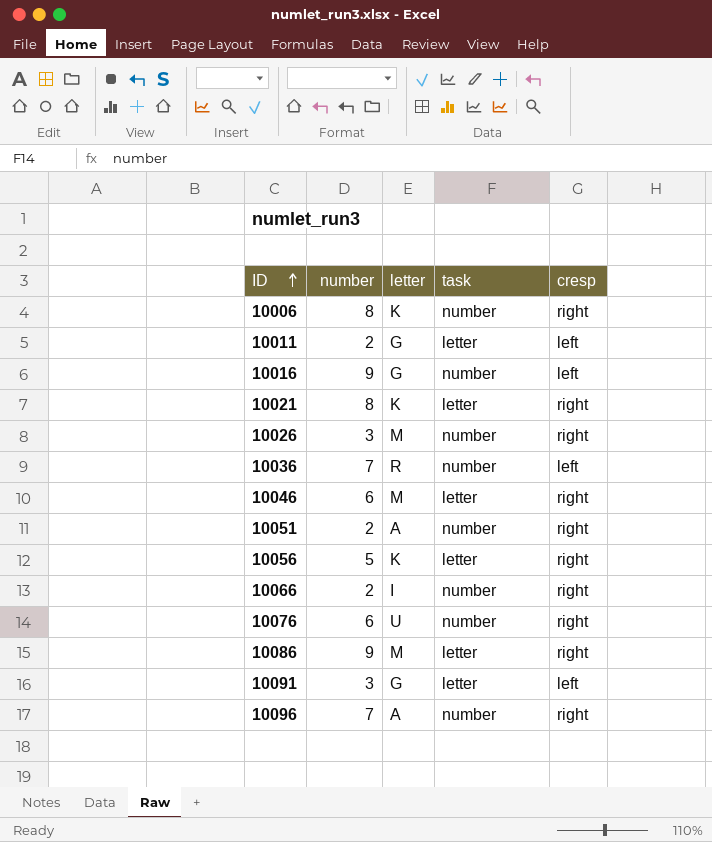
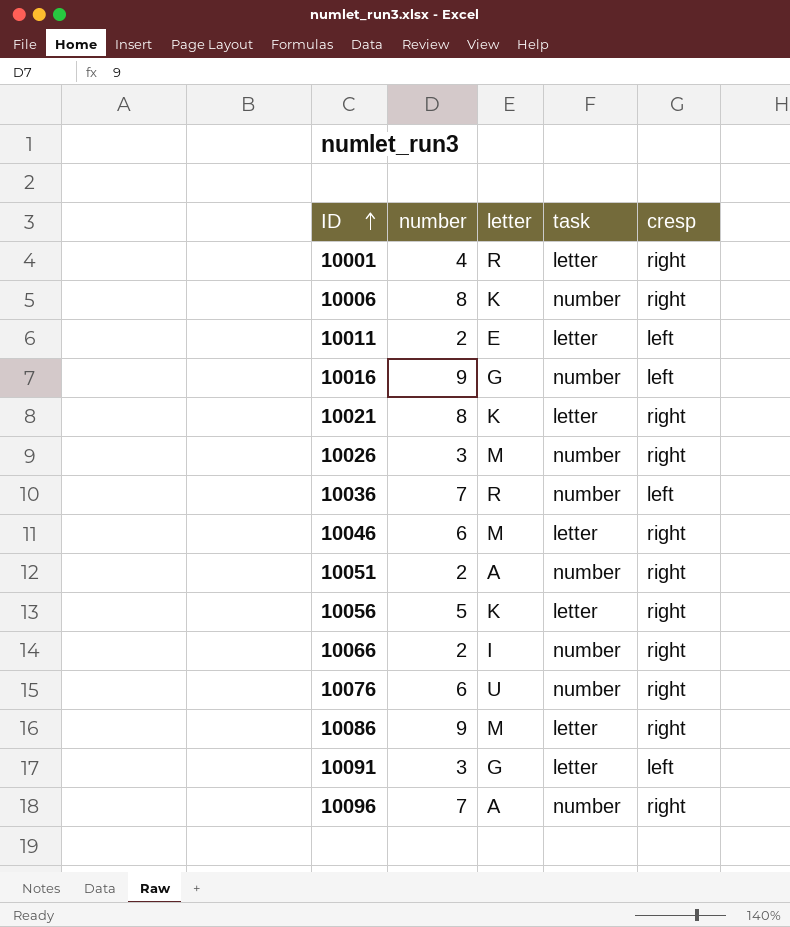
row 10001: none -> 4 | R | letter | right
10011 | letter: G -> E

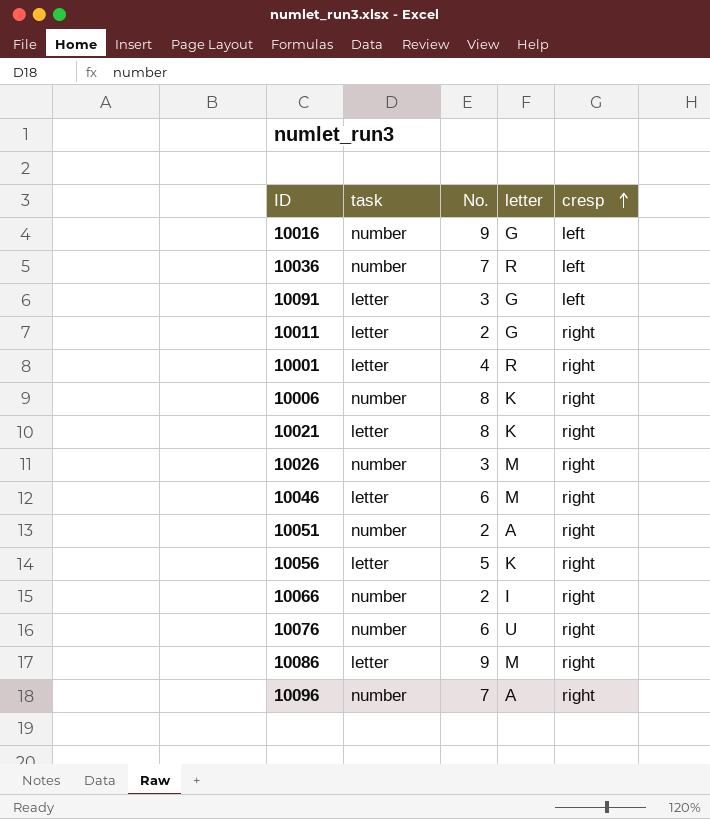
row order: ID ascending -> cresp ascending
column task | position: 4 -> 2
column name: number -> No.
10011 | letter: E -> G
10011 | cresp: left -> right

